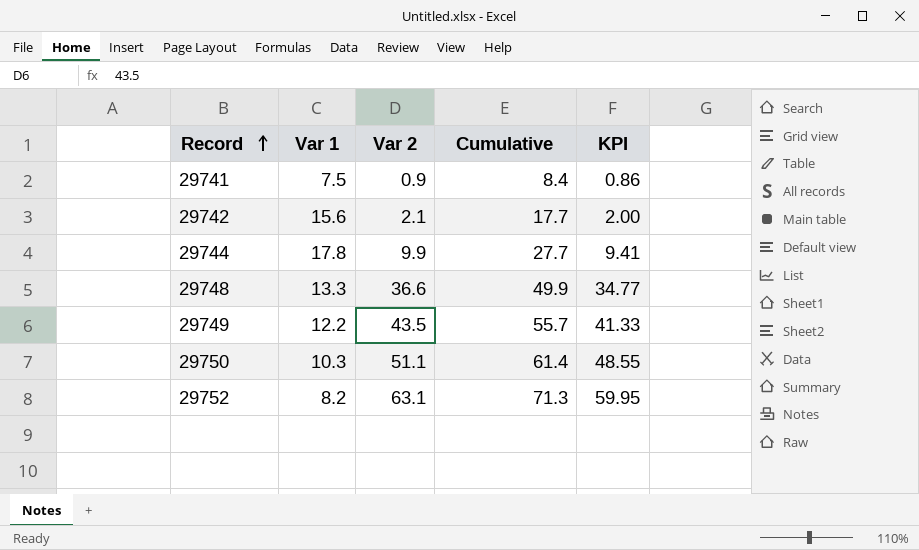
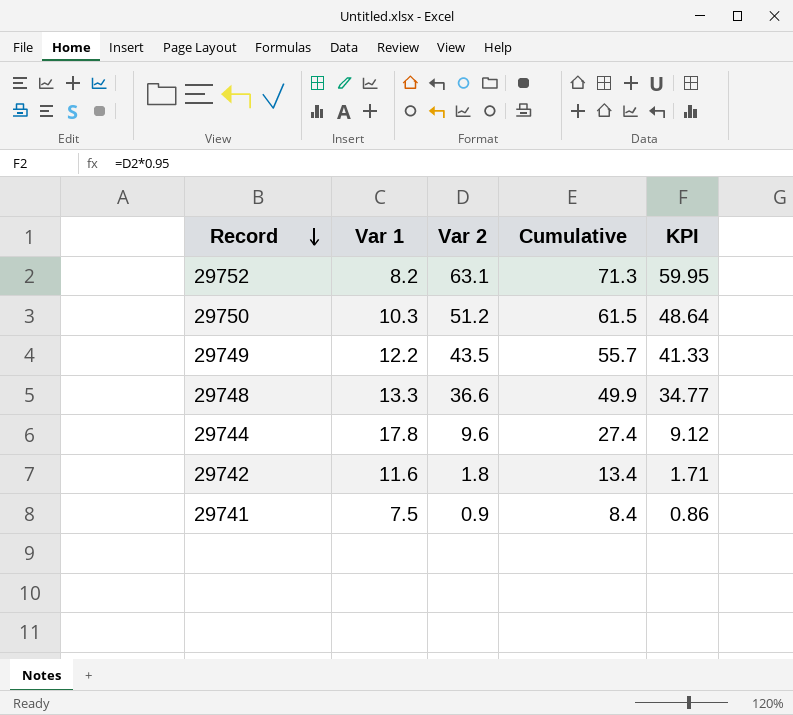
row order: Record ascending -> Record descending
29750 | Var 2: 51.1 -> 51.2
29750 | Cumulative: 61.4 -> 61.5
29750 | KPI: 48.55 -> 48.64
29744 | Var 2: 9.9 -> 9.6
29744 | Cumulative: 27.7 -> 27.4
29744 | KPI: 9.41 -> 9.12
29742 | Var 1: 15.6 -> 11.6
29742 | Var 2: 2.1 -> 1.8
29742 | Cumulative: 17.7 -> 13.4
29742 | KPI: 2.00 -> 1.71

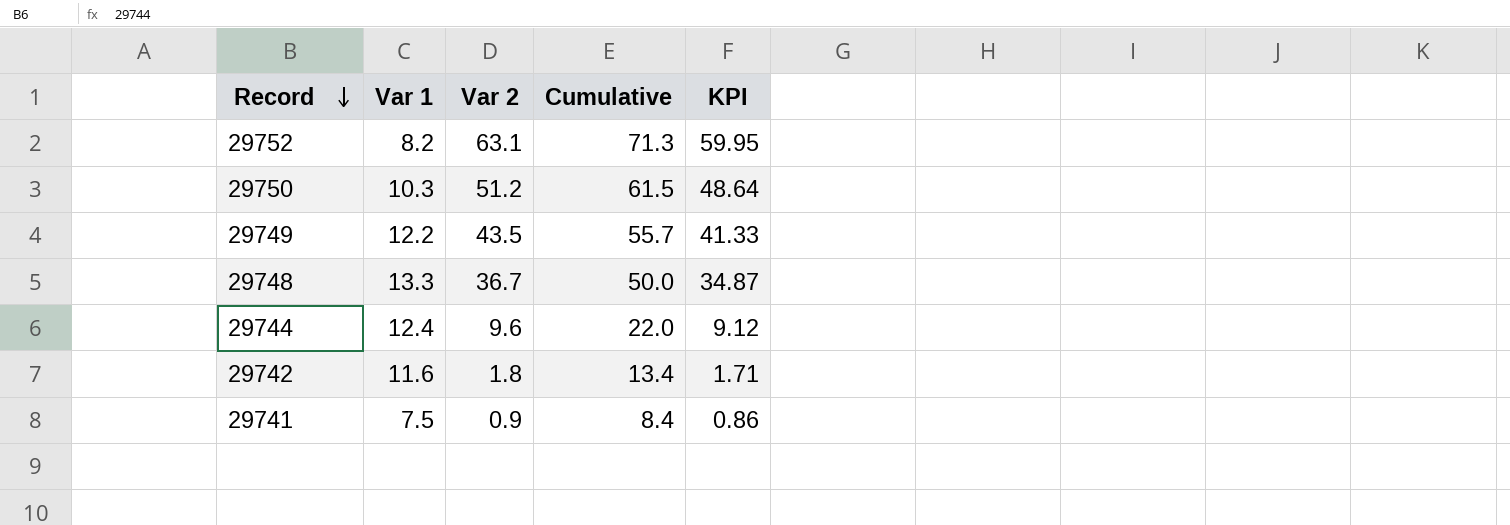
29748 | Var 2: 36.6 -> 36.7
29748 | Cumulative: 49.9 -> 50.0
29748 | KPI: 34.77 -> 34.87
29744 | Var 1: 17.8 -> 12.4
29744 | Cumulative: 27.4 -> 22.0

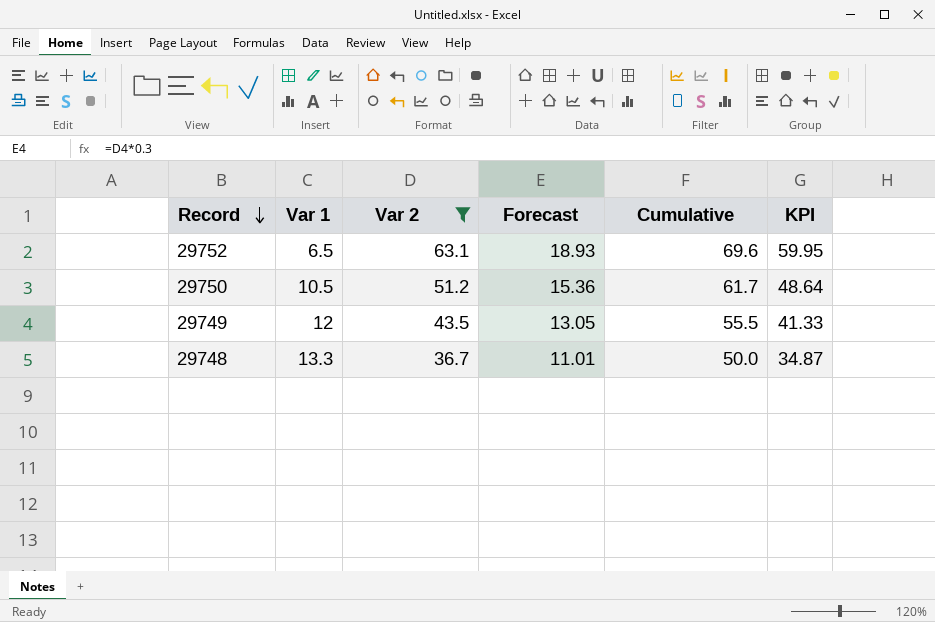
filter: none -> Var 2 >= 36.7
column Forecast | formula: none -> [Var 2] * 0.3
29752 | Var 1: 8.2 -> 6.5
29752 | Cumulative: 71.3 -> 69.6
29750 | Var 1: 10.3 -> 10.5
29750 | Cumulative: 61.5 -> 61.7
29749 | Var 1: 12.2 -> 12
29749 | Cumulative: 55.7 -> 55.5

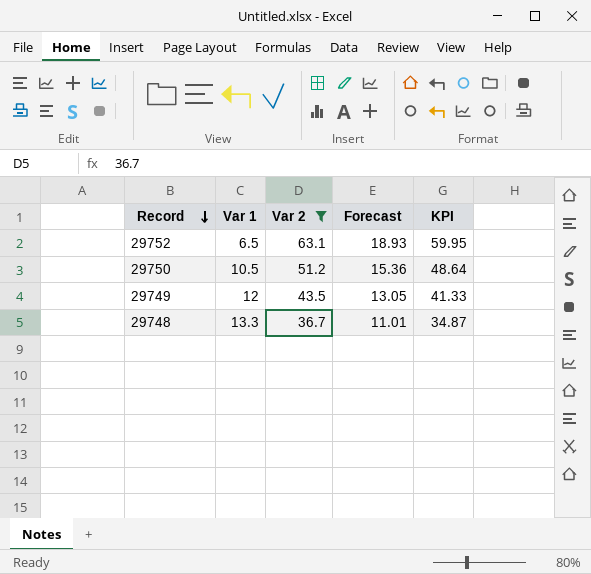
column Cumulative | formula: [Var 1] + [Var 2] -> none

